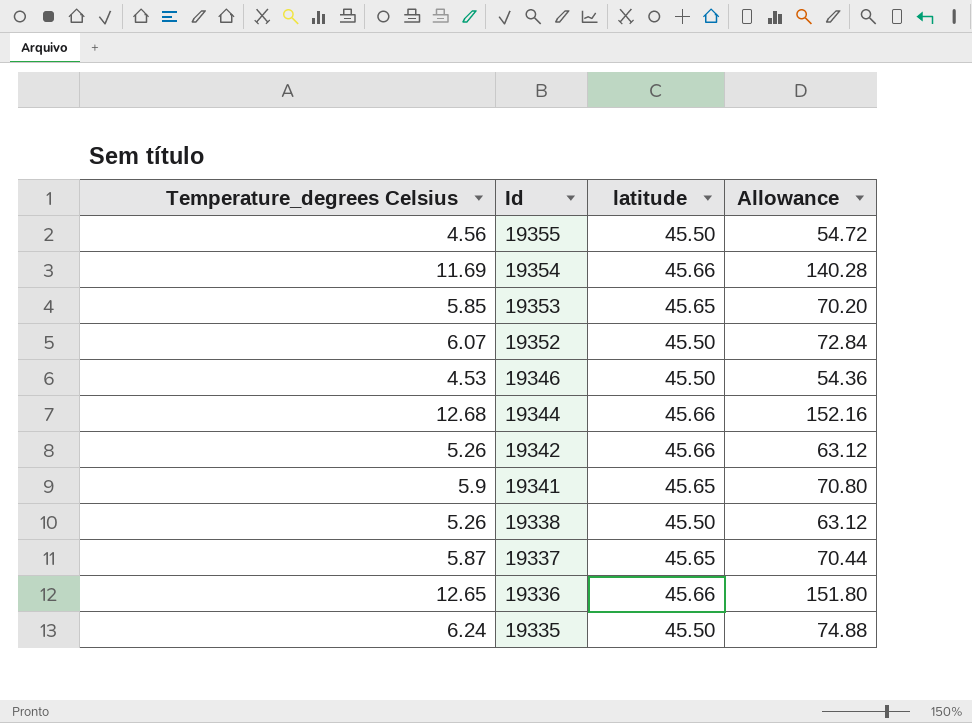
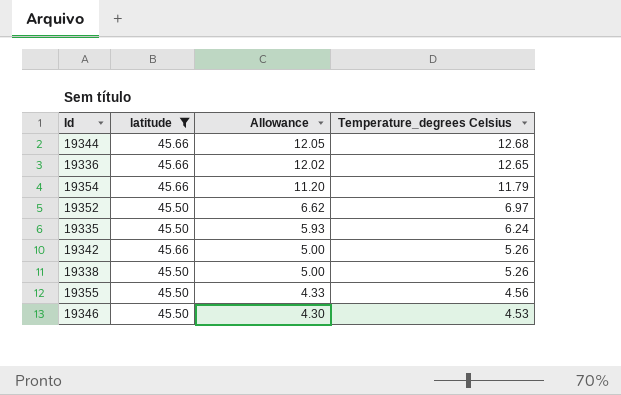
filter: none -> latitude != 45.65
row order: Id descending -> Allowance descending
column Allowance | formula: [Temperature_degrees Celsius] * 12 -> [Temperature_degrees Celsius] * 0.95
column Temperature_degrees Celsius | position: 1 -> 4
19354 | Temperature_degrees Celsius: 11.69 -> 11.79
19352 | Temperature_degrees Celsius: 6.07 -> 6.97

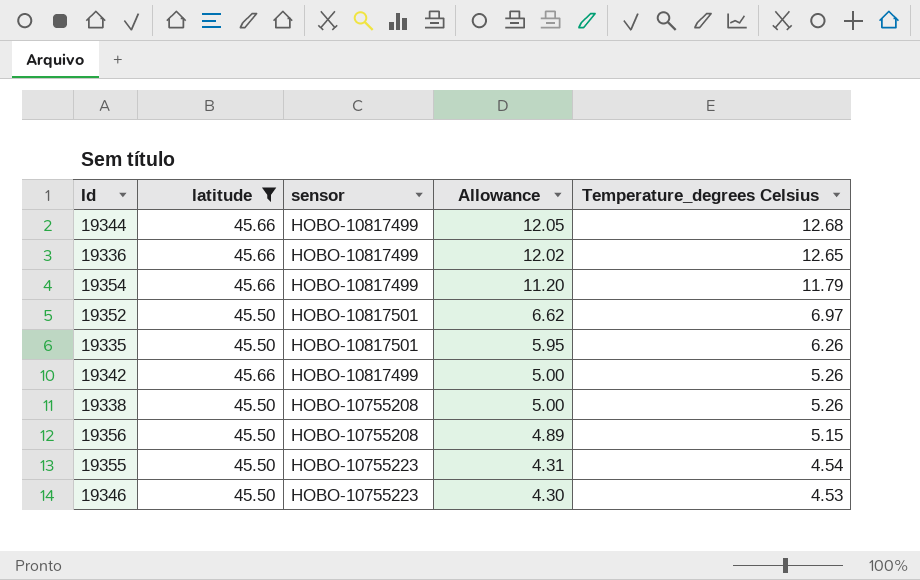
column sensor | position: none -> 3
19335 | Allowance: 5.93 -> 5.95
19335 | Temperature_degrees Celsius: 6.24 -> 6.26
row 19356: none -> 45.50 | HOBO-10755208 | 4.89 | 5.15
19355 | Allowance: 4.33 -> 4.31
19355 | Temperature_degrees Celsius: 4.56 -> 4.54

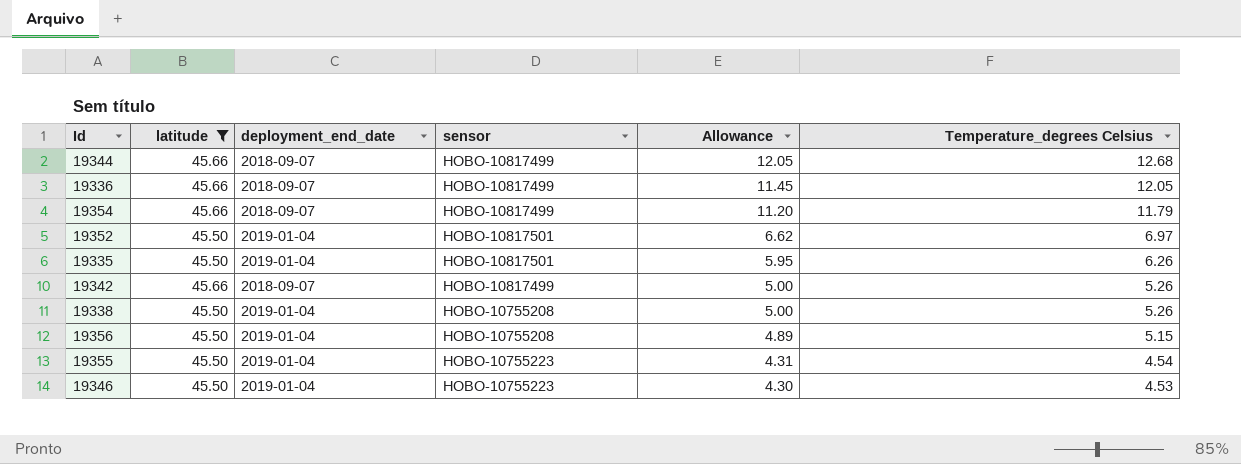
column deployment_end_date | position: none -> 3
19336 | Allowance: 12.02 -> 11.45
19336 | Temperature_degrees Celsius: 12.65 -> 12.05

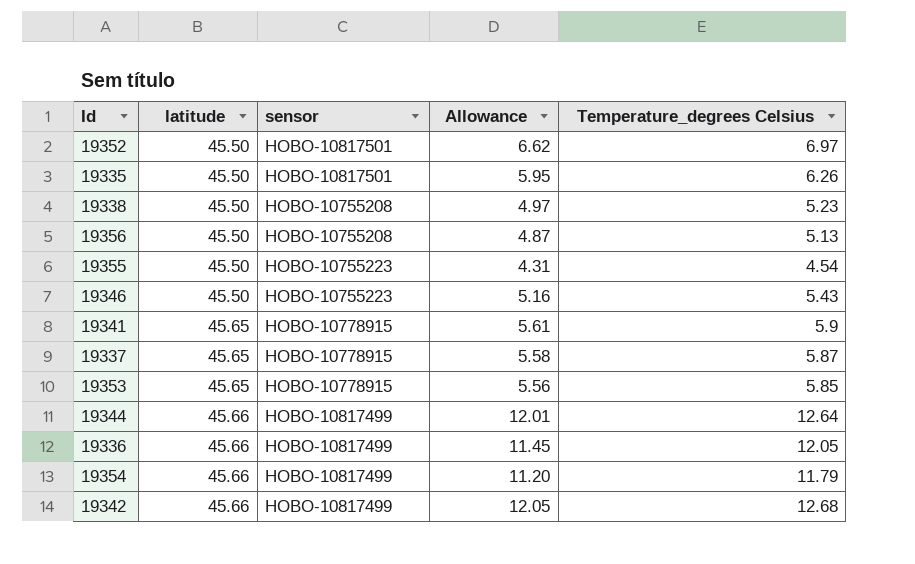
filter: latitude != 45.65 -> none
row order: Allowance descending -> latitude ascending
column deployment_end_date | position: 3 -> none
19338 | Allowance: 5.00 -> 4.97
19338 | Temperature_degrees Celsius: 5.26 -> 5.23
19356 | Allowance: 4.89 -> 4.87
19356 | Temperature_degrees Celsius: 5.15 -> 5.13
19346 | Allowance: 4.30 -> 5.16
19346 | Temperature_degrees Celsius: 4.53 -> 5.43
19344 | Allowance: 12.05 -> 12.01
19344 | Temperature_degrees Celsius: 12.68 -> 12.64
19342 | Allowance: 5.00 -> 12.05
19342 | Temperature_degrees Celsius: 5.26 -> 12.68

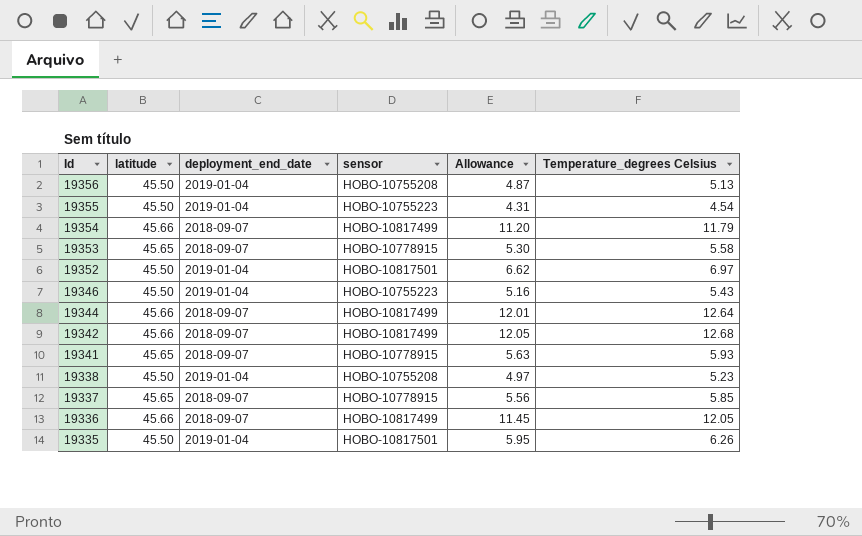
row order: latitude ascending -> Id descending
column deployment_end_date | position: none -> 3
19353 | Allowance: 5.56 -> 5.30
19353 | Temperature_degrees Celsius: 5.85 -> 5.58
19341 | Allowance: 5.61 -> 5.63
19341 | Temperature_degrees Celsius: 5.9 -> 5.93
19337 | Allowance: 5.58 -> 5.56
19337 | Temperature_degrees Celsius: 5.87 -> 5.85

